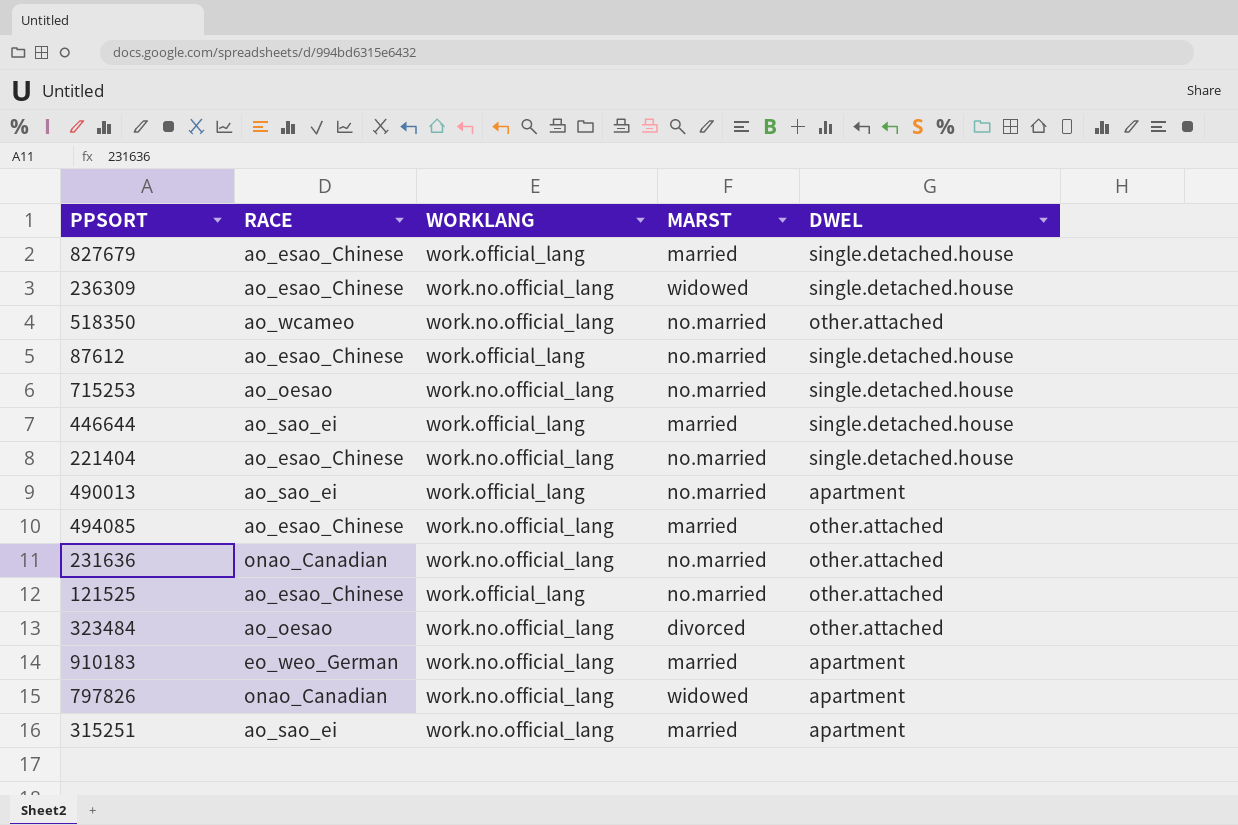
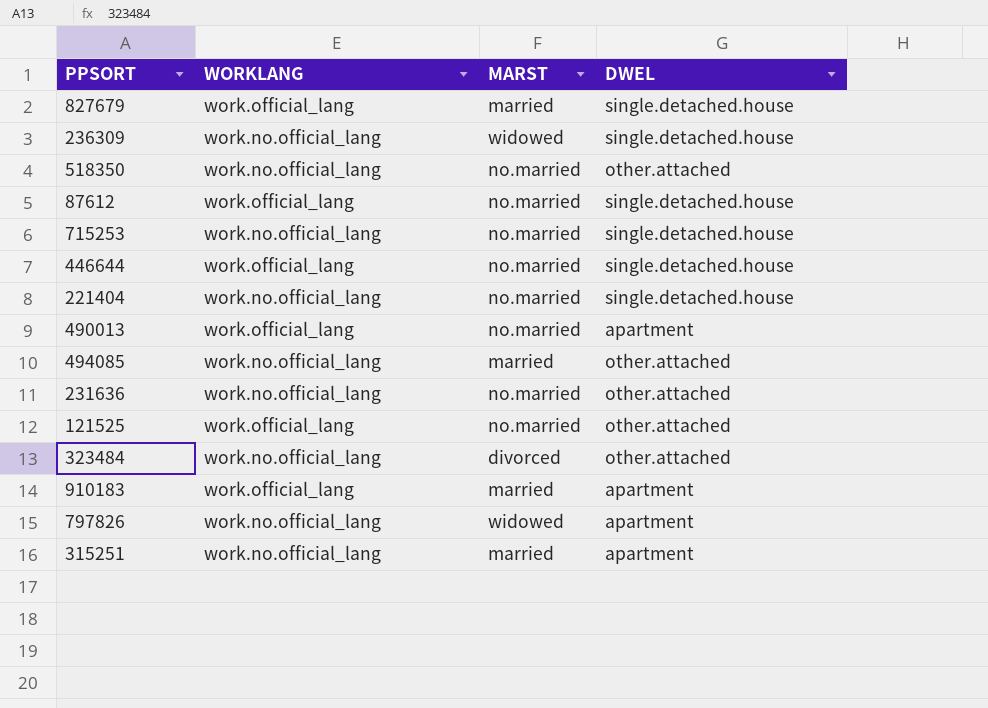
column RACE | position: 2 -> none
446644 | MARST: married -> no.married
910183 | WORKLANG: work.no.official_lang -> work.official_lang

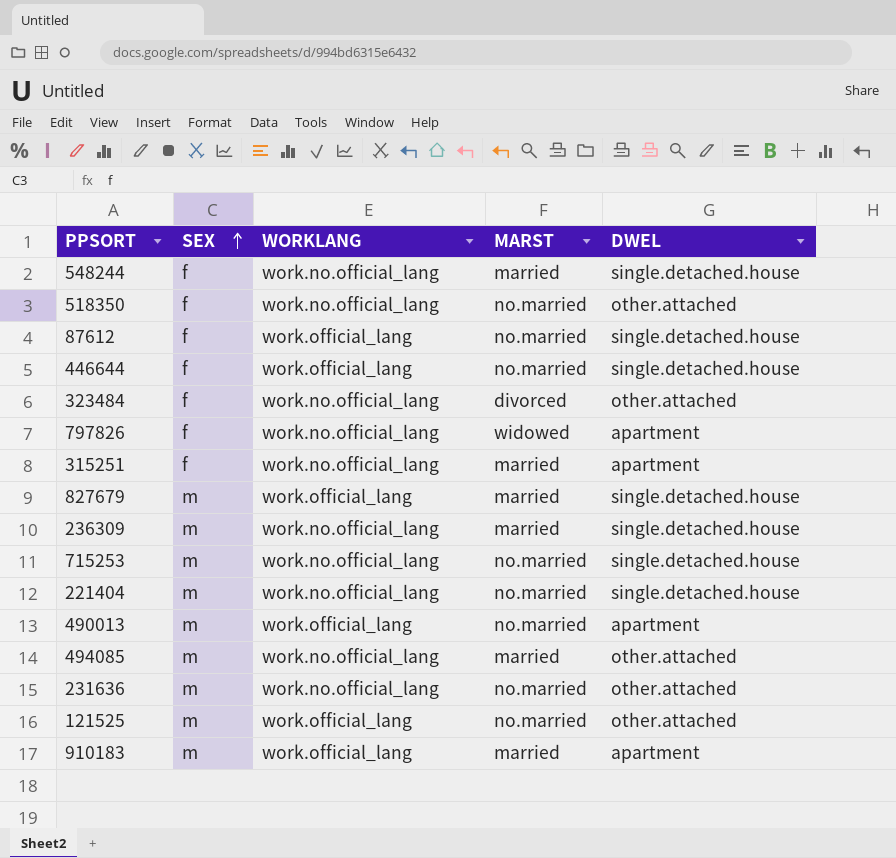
row order: none -> SEX ascending
column SEX | position: none -> 2
row 548244: none -> f | work.no.official_lang | married | single.detached.house
236309 | MARST: widowed -> married

